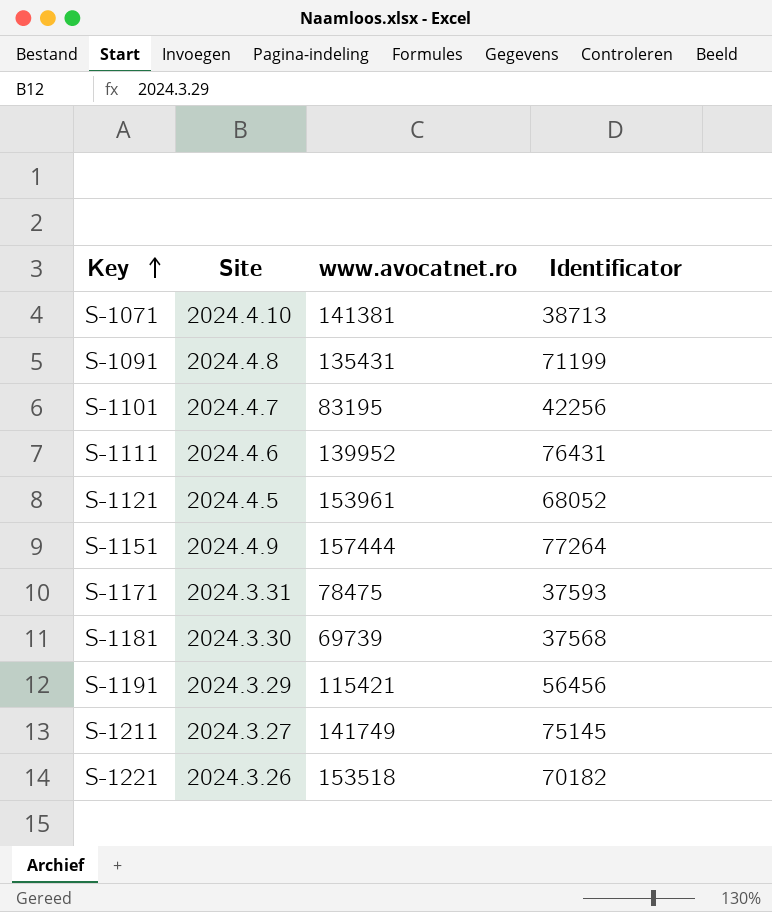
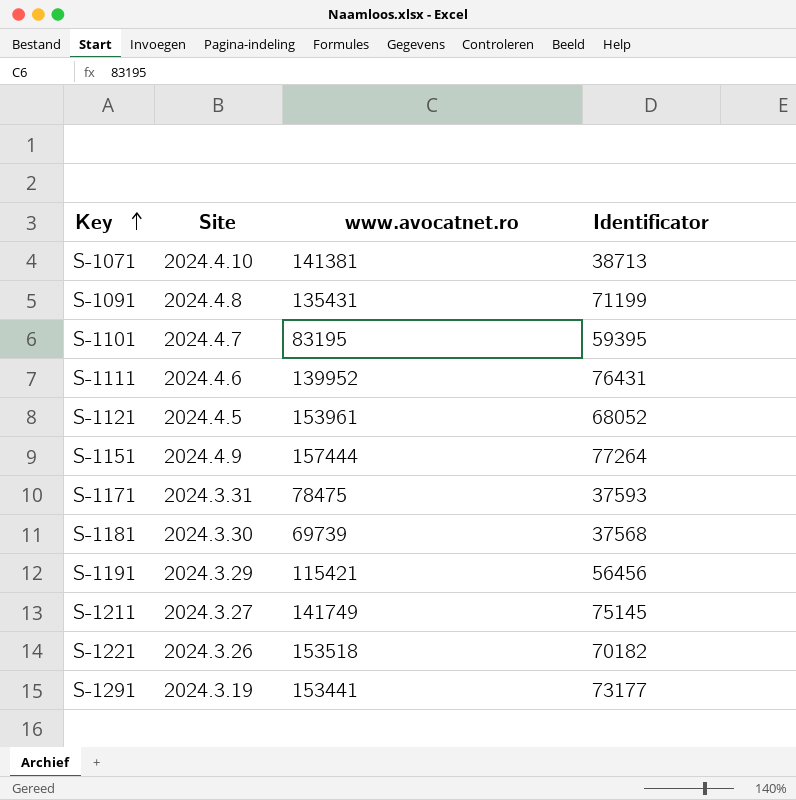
S-1101 | Identificator: 42256 -> 59395
row S-1291: none -> 2024.3.19 | 153441 | 73177

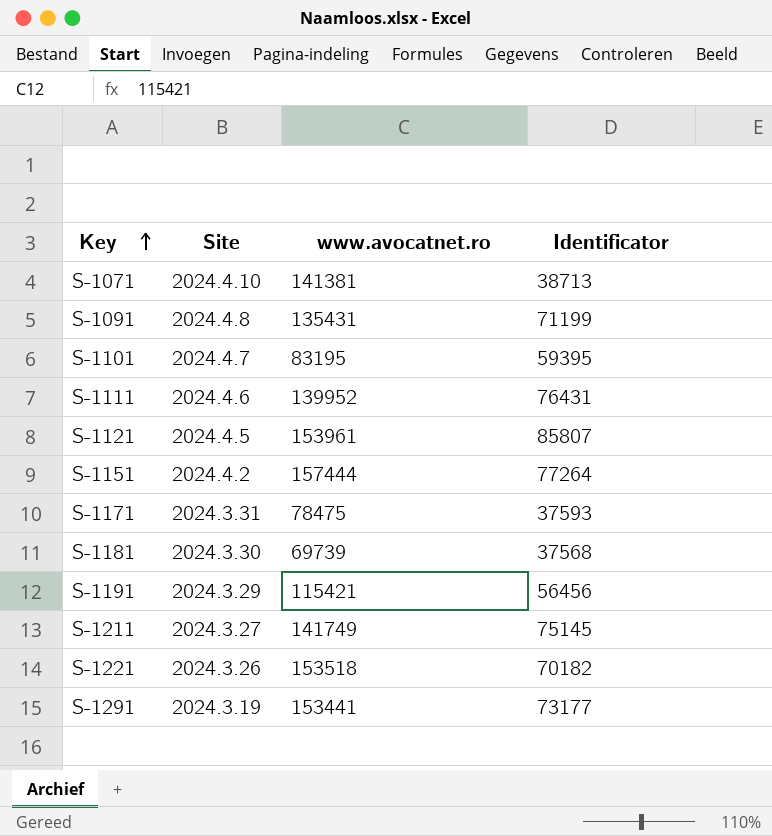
S-1121 | Identificator: 68052 -> 85807
S-1151 | Site: 2024.4.9 -> 2024.4.2

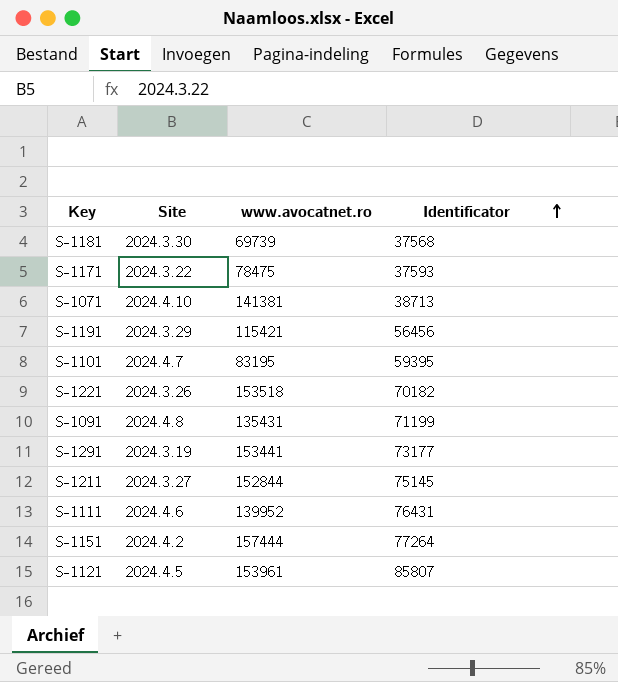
row order: Key ascending -> Identificator ascending
S-1171 | Site: 2024.3.31 -> 2024.3.22
S-1211 | www.avocatnet.ro: 141749 -> 152844

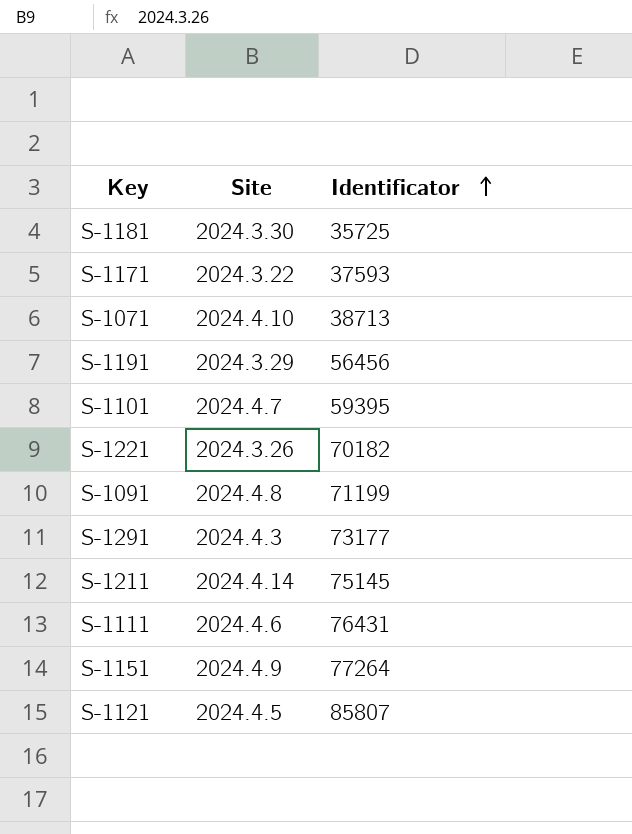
column www.avocatnet.ro | position: 3 -> none
S-1181 | Identificator: 37568 -> 35725
S-1291 | Site: 2024.3.19 -> 2024.4.3
S-1211 | Site: 2024.3.27 -> 2024.4.14
S-1151 | Site: 2024.4.2 -> 2024.4.9

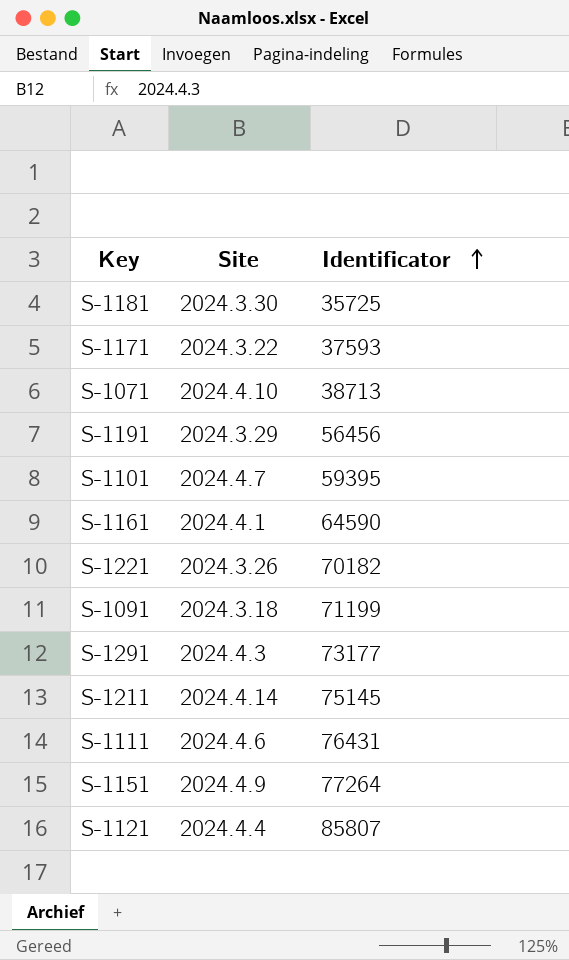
row S-1161: none -> 2024.4.1 | 64590
S-1091 | Site: 2024.4.8 -> 2024.3.18
S-1121 | Site: 2024.4.5 -> 2024.4.4

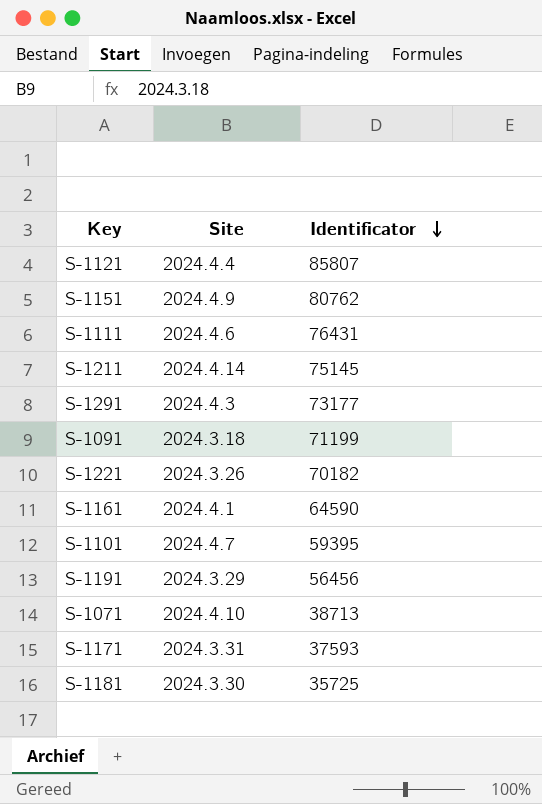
row order: Identificator ascending -> Identificator descending
S-1151 | Identificator: 77264 -> 80762
S-1171 | Site: 2024.3.22 -> 2024.3.31

